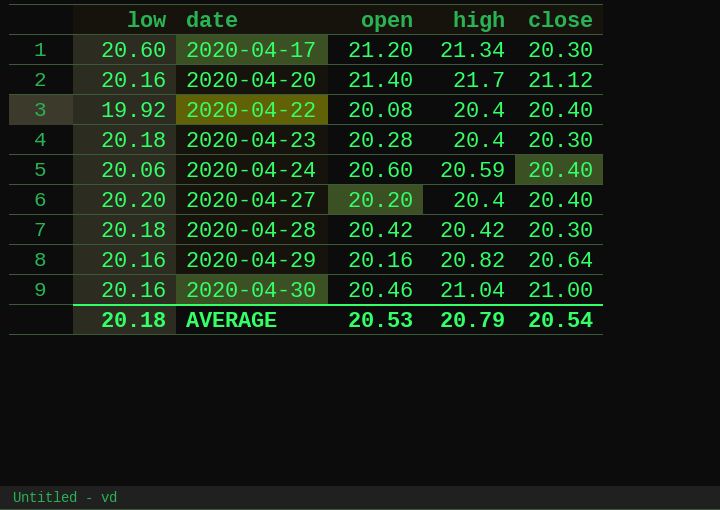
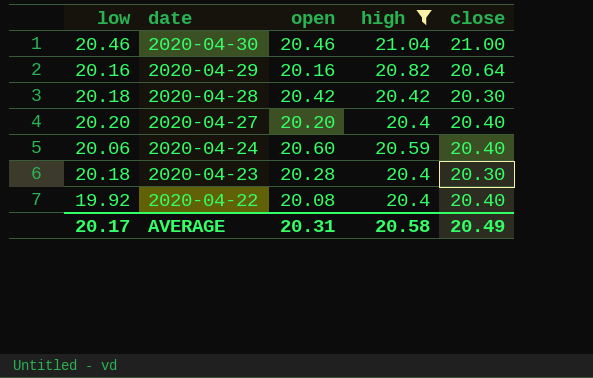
filter: none -> high <= 21.04
row order: date ascending -> date descending
2020-04-30 | low: 20.16 -> 20.46
AVERAGE | low: 20.18 -> 20.17
AVERAGE | open: 20.53 -> 20.31
AVERAGE | high: 20.79 -> 20.58
AVERAGE | close: 20.54 -> 20.49

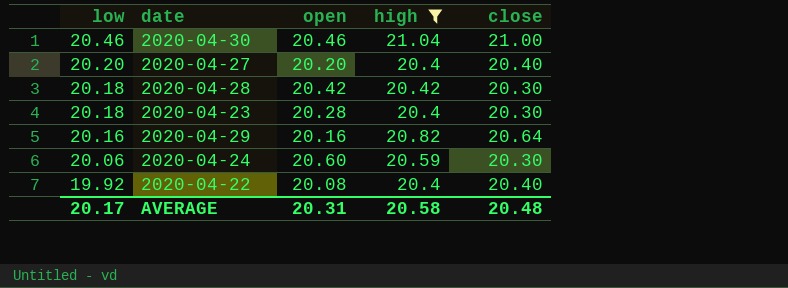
row order: date descending -> low descending
2020-04-24 | close: 20.40 -> 20.30
AVERAGE | close: 20.49 -> 20.48

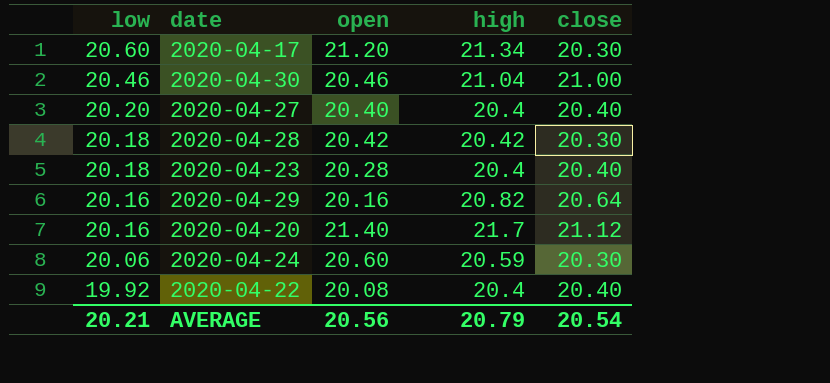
filter: high <= 21.04 -> none
2020-04-27 | open: 20.20 -> 20.40
2020-04-23 | close: 20.30 -> 20.40
AVERAGE | low: 20.17 -> 20.21
AVERAGE | open: 20.31 -> 20.56
AVERAGE | high: 20.58 -> 20.79
AVERAGE | close: 20.48 -> 20.54

